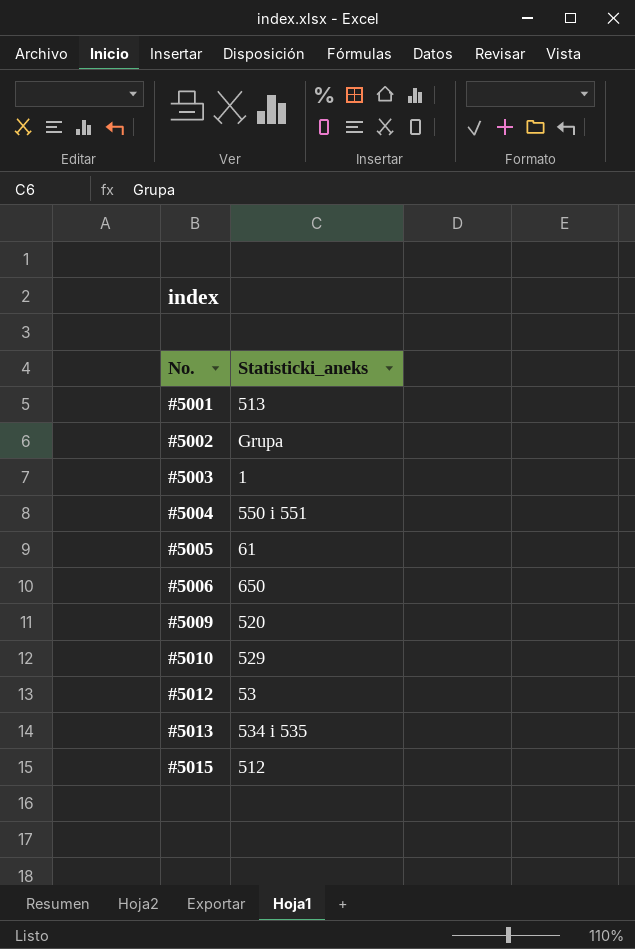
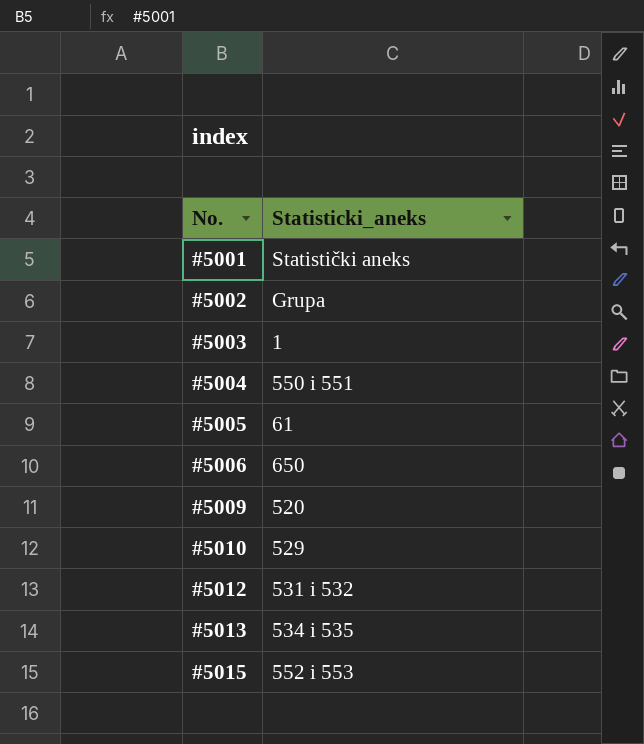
#5001 | Statisticki_aneks: 513 -> Statistički aneks
#5012 | Statisticki_aneks: 53 -> 531 i 532
#5015 | Statisticki_aneks: 512 -> 552 i 553

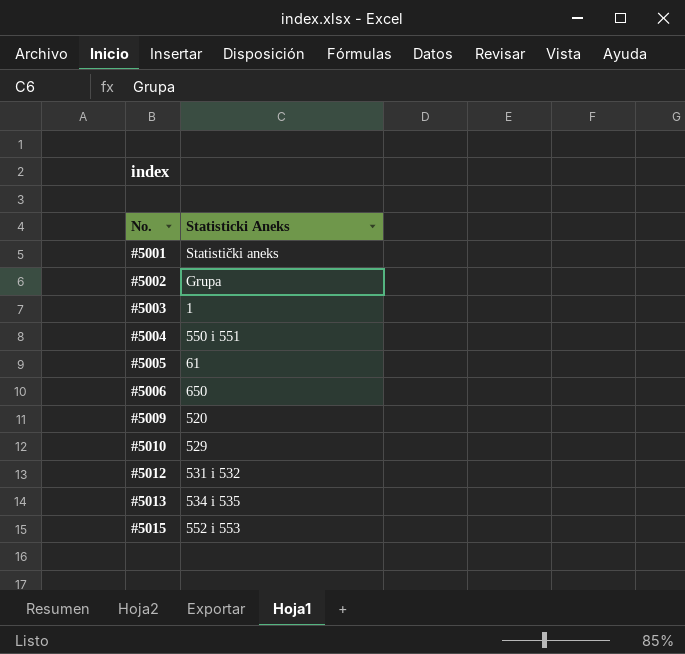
column name: Statisticki_aneks -> Statisticki Aneks

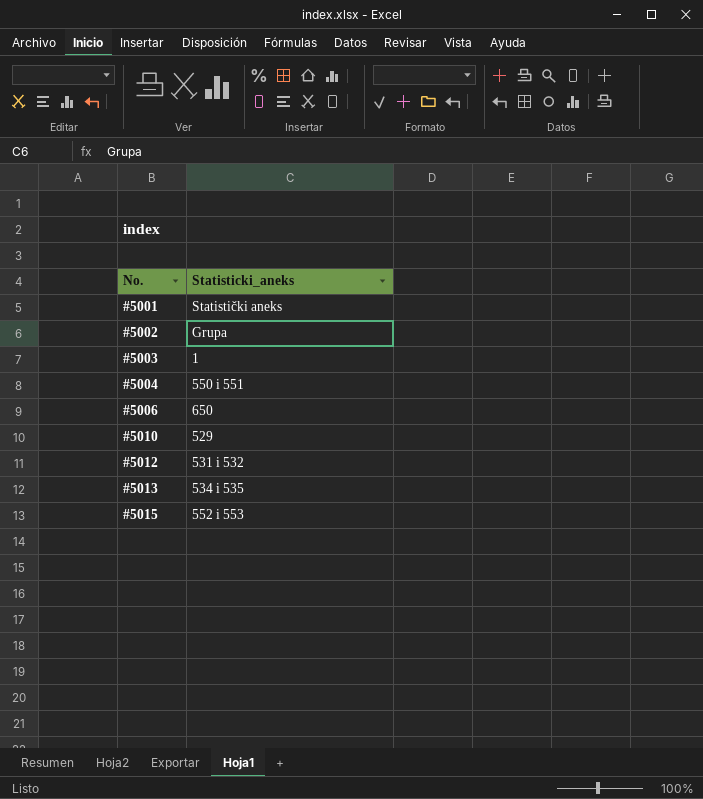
column name: Statisticki Aneks -> Statisticki_aneks
row #5005: 61 -> none
row #5009: 520 -> none

